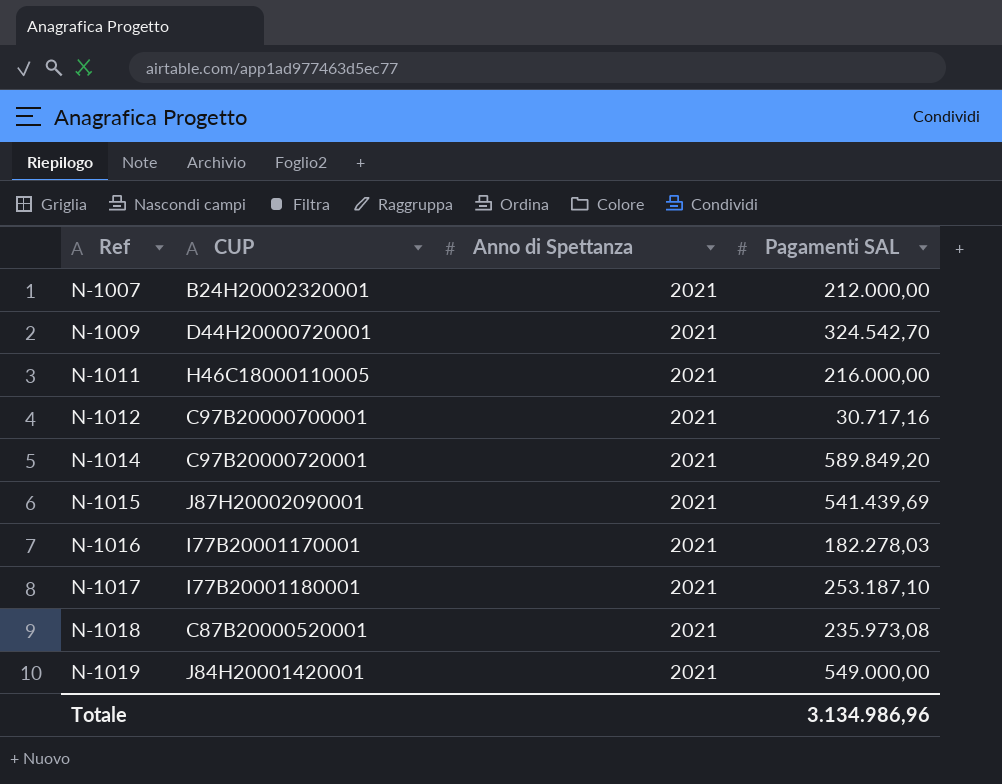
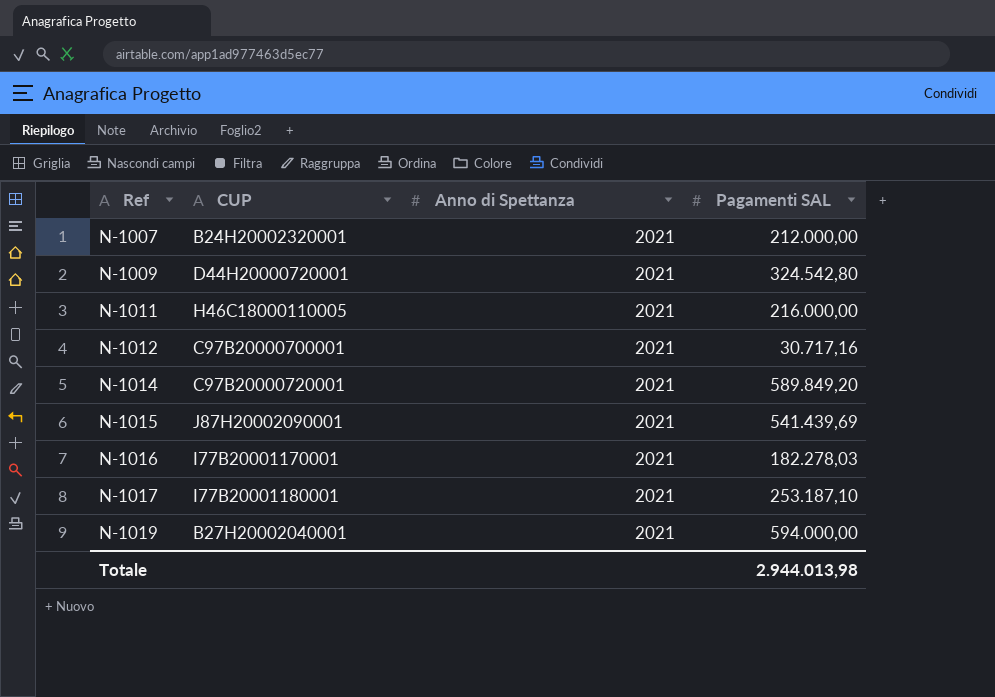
row N-1018: C87B20000520001 | 2021 | 235.973,08 -> none
N-1009 | Pagamenti SAL: 324.542,70 -> 324.542,80
N-1019 | CUP: J84H20001420001 -> B27H20002040001
N-1019 | Pagamenti SAL: 549.000,00 -> 594.000,00
Totale | Pagamenti SAL: 3.134.986,96 -> 2.944.013,98

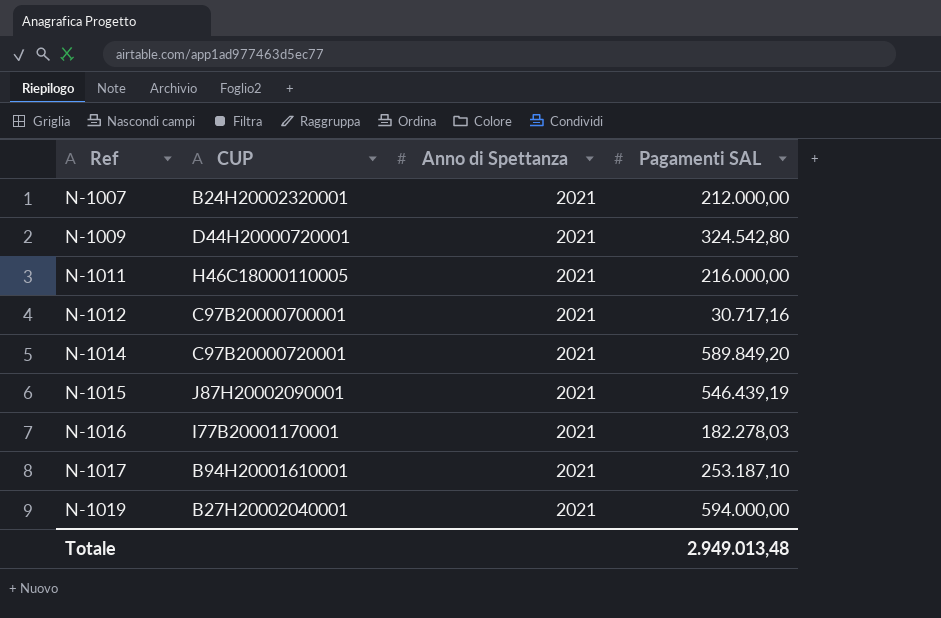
N-1015 | Pagamenti SAL: 541.439,69 -> 546.439,19
N-1017 | CUP: I77B20001180001 -> B94H20001610001
Totale | Pagamenti SAL: 2.944.013,98 -> 2.949.013,48

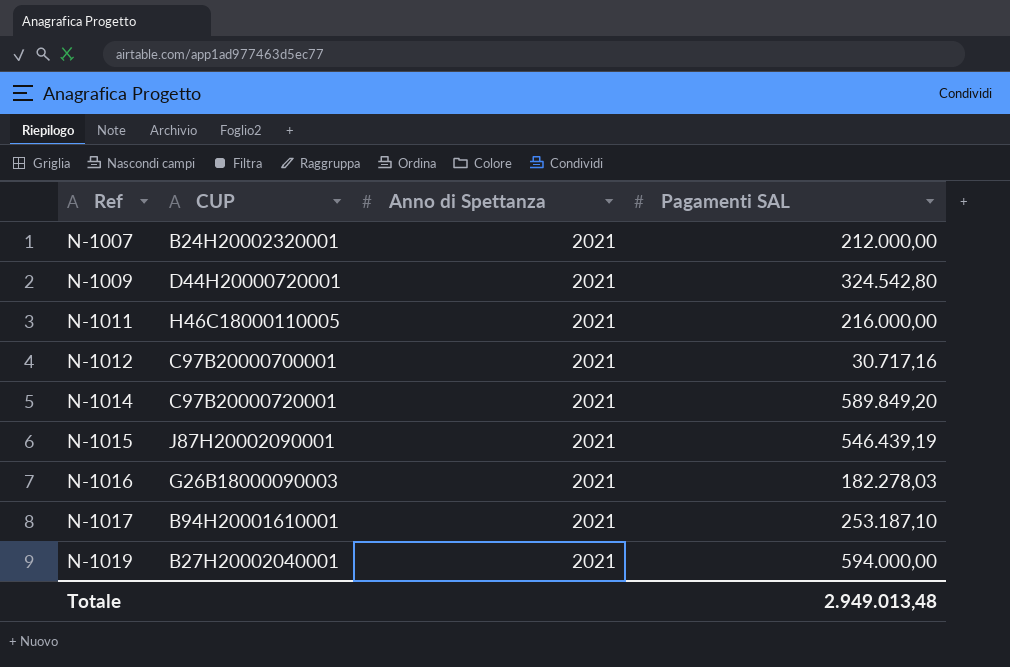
N-1016 | CUP: I77B20001170001 -> G26B18000090003

